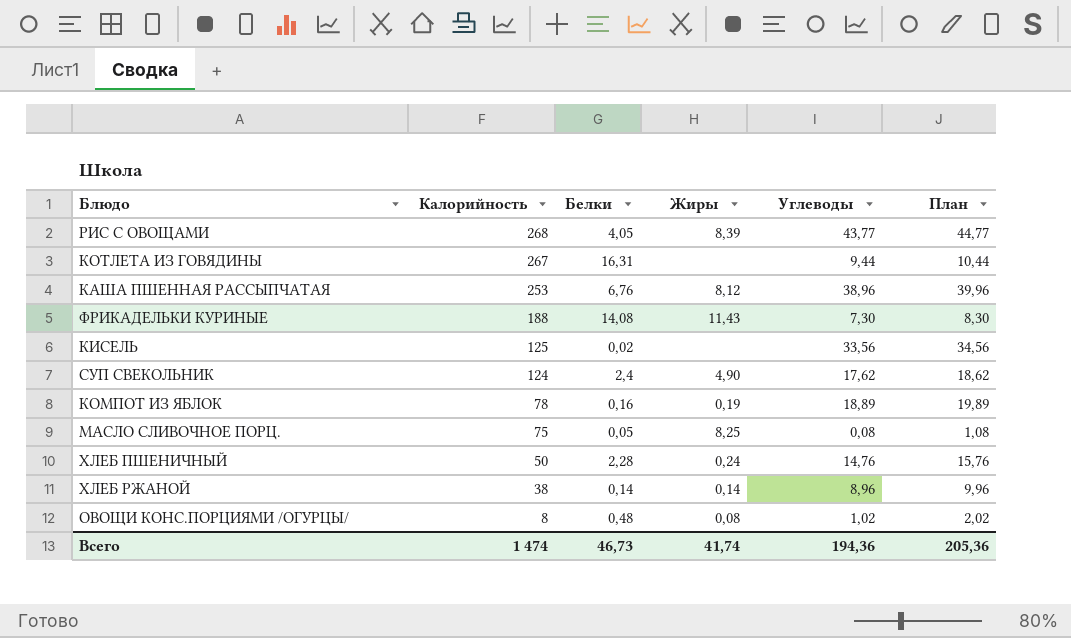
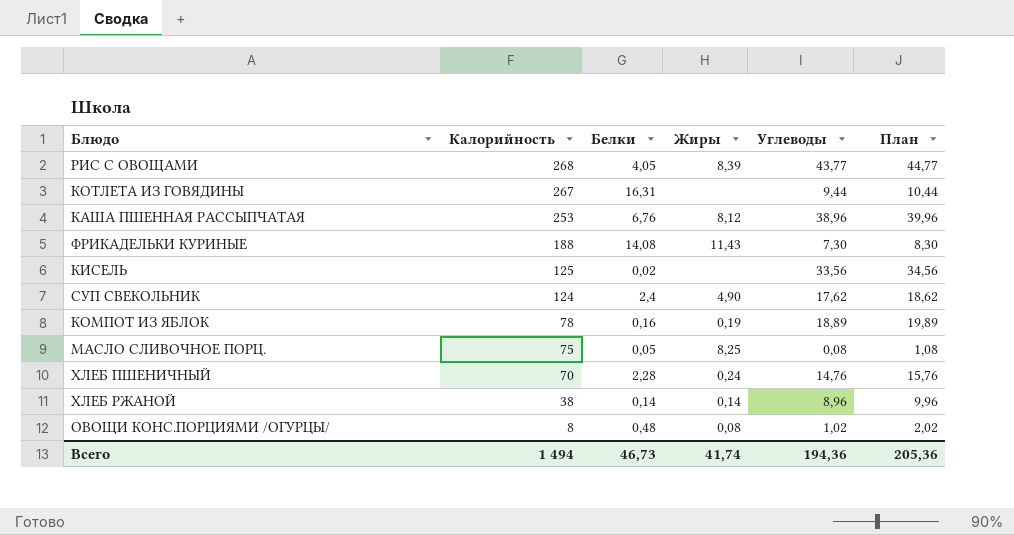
ХЛЕБ ПШЕНИЧНЫЙ | Калорийность: 50 -> 70
Всего | Калорийность: 1 474 -> 1 494

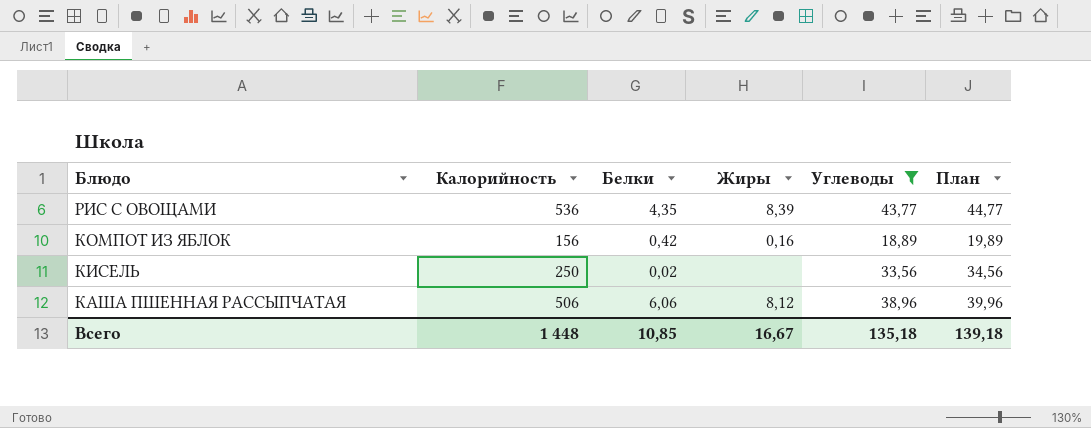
filter: none -> Углеводы >= 18,89
row order: Калорийность descending -> Блюдо descending
РИС С ОВОЩАМИ | Калорийность: 268 -> 536
РИС С ОВОЩАМИ | Белки: 4,05 -> 4,35
КОМПОТ ИЗ ЯБЛОК | Калорийность: 78 -> 156
КОМПОТ ИЗ ЯБЛОК | Белки: 0,16 -> 0,42
КОМПОТ ИЗ ЯБЛОК | Жиры: 0,19 -> 0,16
КИСЕЛЬ | Калорийность: 125 -> 250
КАША ПШЕННАЯ РАССЫПЧАТАЯ | Калорийность: 253 -> 506
КАША ПШЕННАЯ РАССЫПЧАТАЯ | Белки: 6,76 -> 6,06
Всего | Калорийность: 1 494 -> 1 448
Всего | Белки: 46,73 -> 10,85
Всего | Жиры: 41,74 -> 16,67
Всего | Углеводы: 194,36 -> 135,18
Всего | План: 205,36 -> 139,18

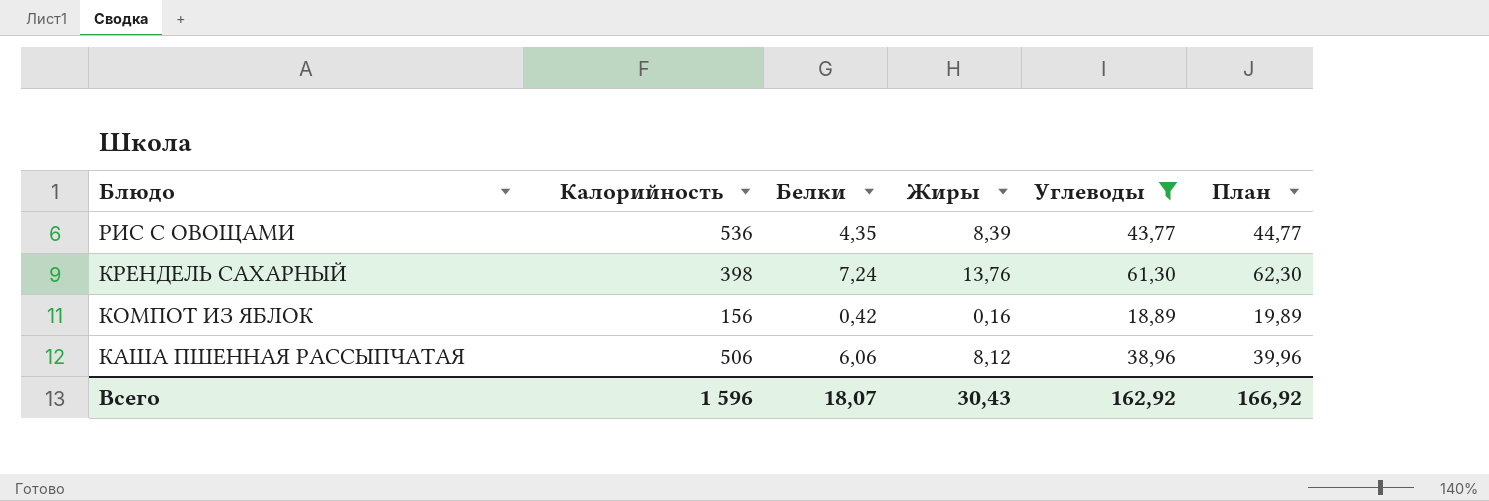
row КИСЕЛЬ: 250 | 0,02 | none | 33,56 | 34,56 -> none
row КРЕНДЕЛЬ САХАРНЫЙ: none -> 398 | 7,24 | 13,76 | 61,30 | 62,30
Всего | Калорийность: 1 448 -> 1 596
Всего | Белки: 10,85 -> 18,07
Всего | Жиры: 16,67 -> 30,43
Всего | Углеводы: 135,18 -> 162,92
Всего | План: 139,18 -> 166,92

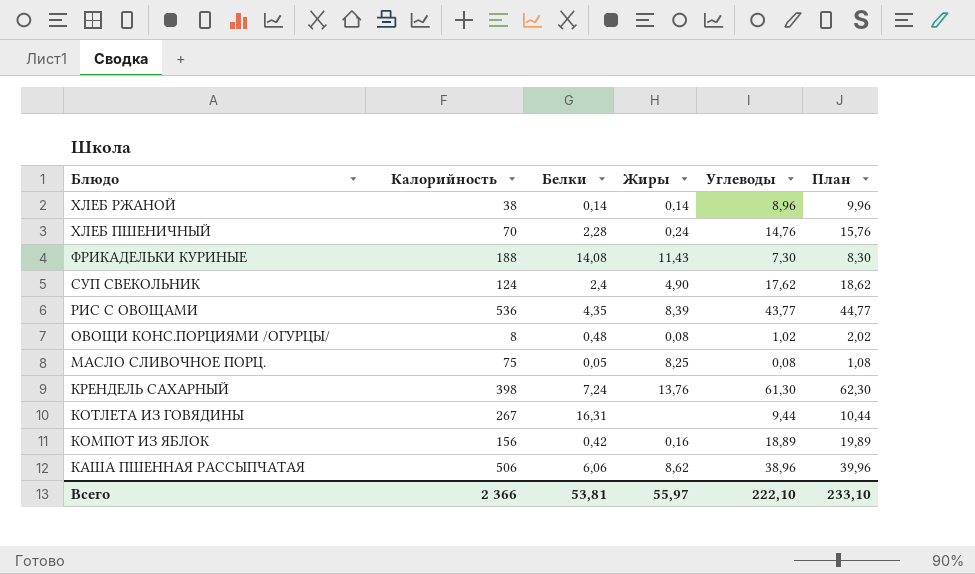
filter: Углеводы >= 18,89 -> none
КАША ПШЕННАЯ РАССЫПЧАТАЯ | Жиры: 8,12 -> 8,62
Всего | Калорийность: 1 596 -> 2 366
Всего | Белки: 18,07 -> 53,81
Всего | Жиры: 30,43 -> 55,97
Всего | Углеводы: 162,92 -> 222,10
Всего | План: 166,92 -> 233,10

